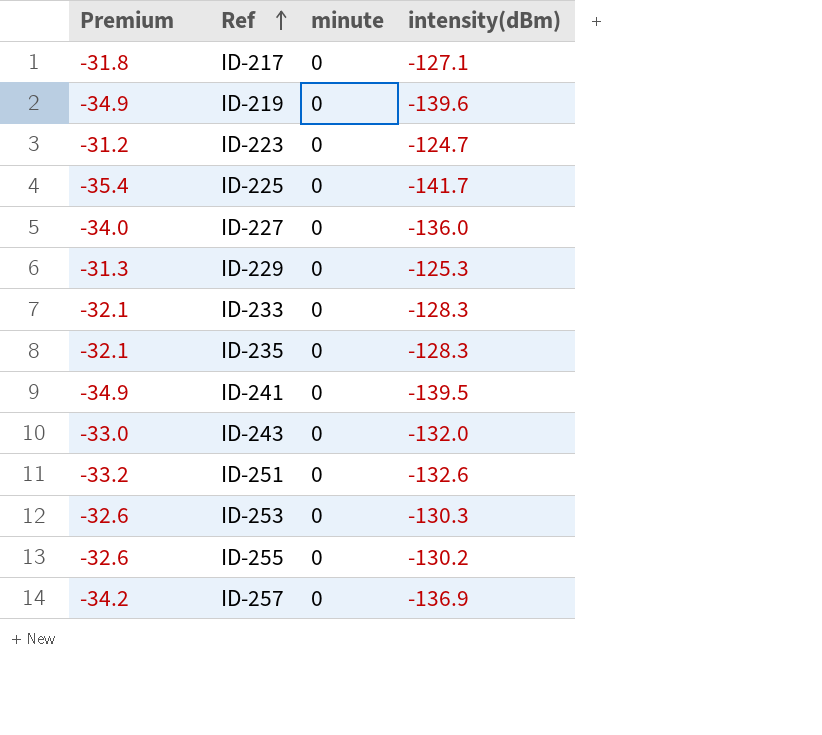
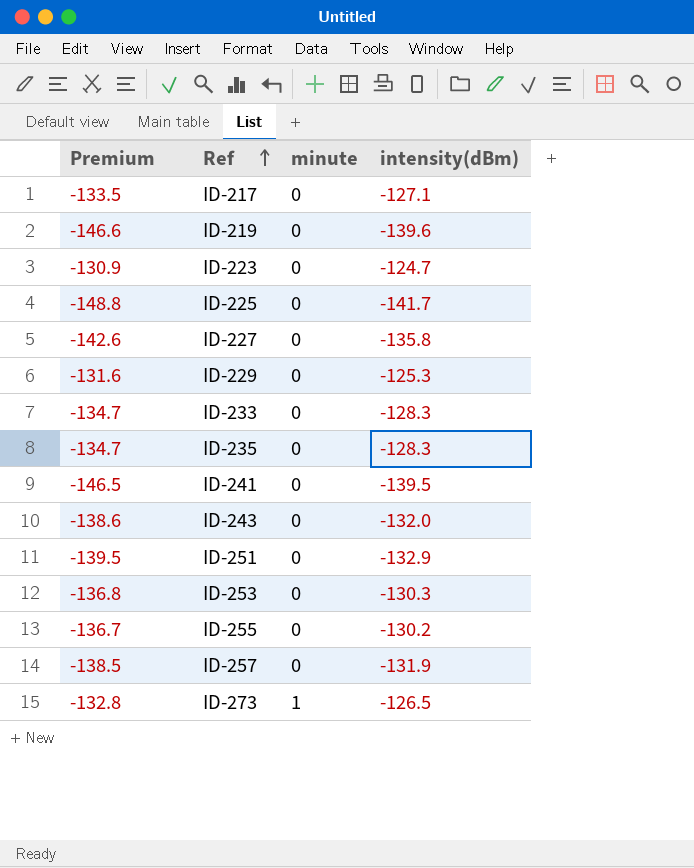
column Premium | formula: [intensity(dBm)] * 0.25 -> [intensity(dBm)] * 1.05
ID-227 | intensity(dBm): -136.0 -> -135.8
ID-251 | intensity(dBm): -132.6 -> -132.9
ID-257 | intensity(dBm): -136.9 -> -131.9
row ID-273: none -> -132.8 | 1 | -126.5

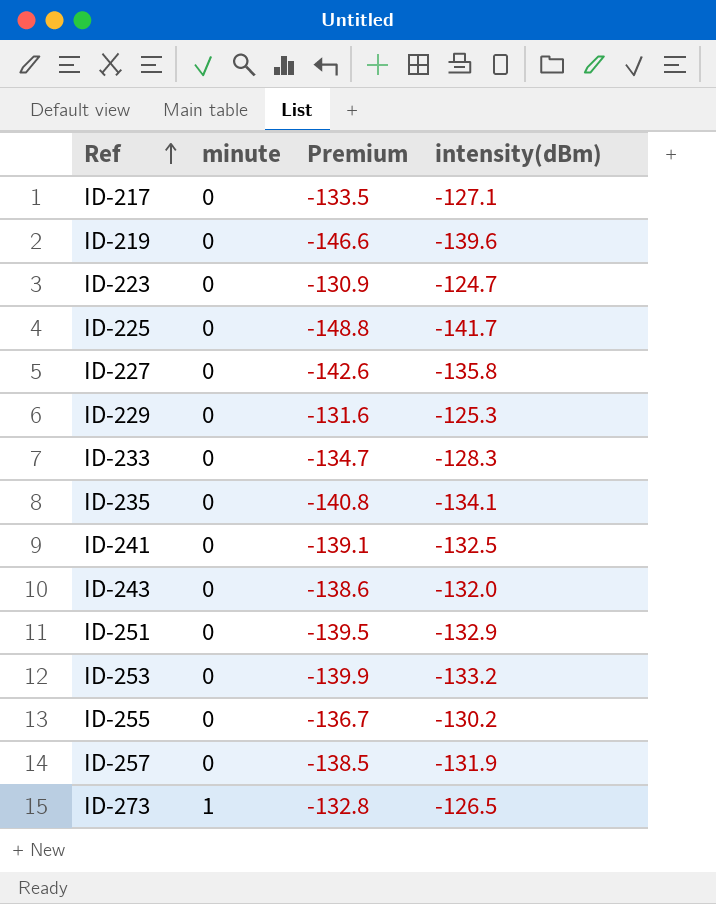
column Premium | position: 1 -> 3
ID-235 | Premium: -134.7 -> -140.8
ID-235 | intensity(dBm): -128.3 -> -134.1
ID-241 | Premium: -146.5 -> -139.1
ID-241 | intensity(dBm): -139.5 -> -132.5
ID-253 | Premium: -136.8 -> -139.9
ID-253 | intensity(dBm): -130.3 -> -133.2

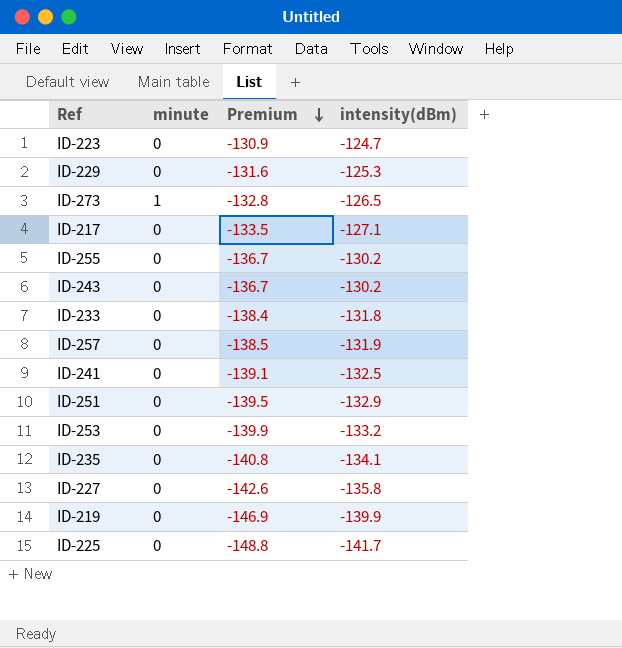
row order: Ref ascending -> Premium descending
ID-243 | Premium: -138.6 -> -136.7
ID-243 | intensity(dBm): -132.0 -> -130.2
ID-233 | Premium: -134.7 -> -138.4
ID-233 | intensity(dBm): -128.3 -> -131.8
ID-219 | Premium: -146.6 -> -146.9
ID-219 | intensity(dBm): -139.6 -> -139.9

